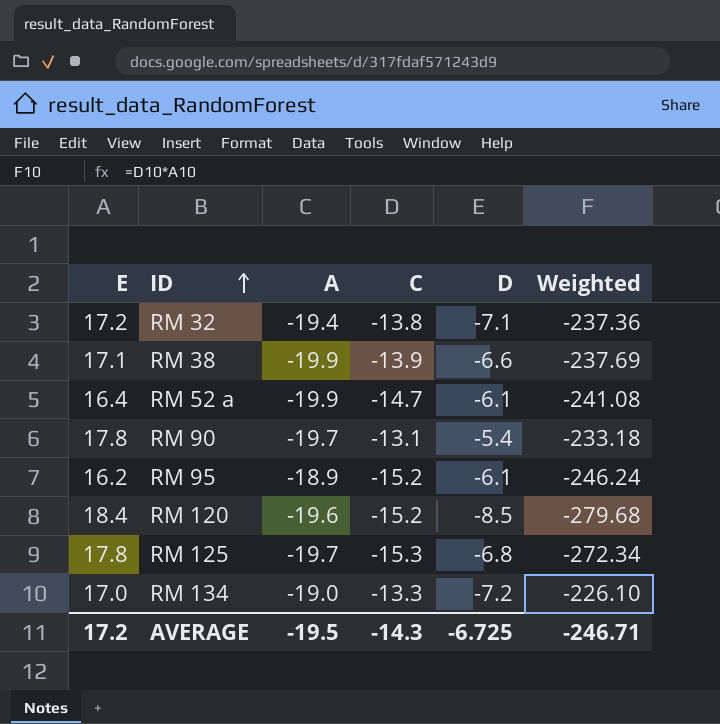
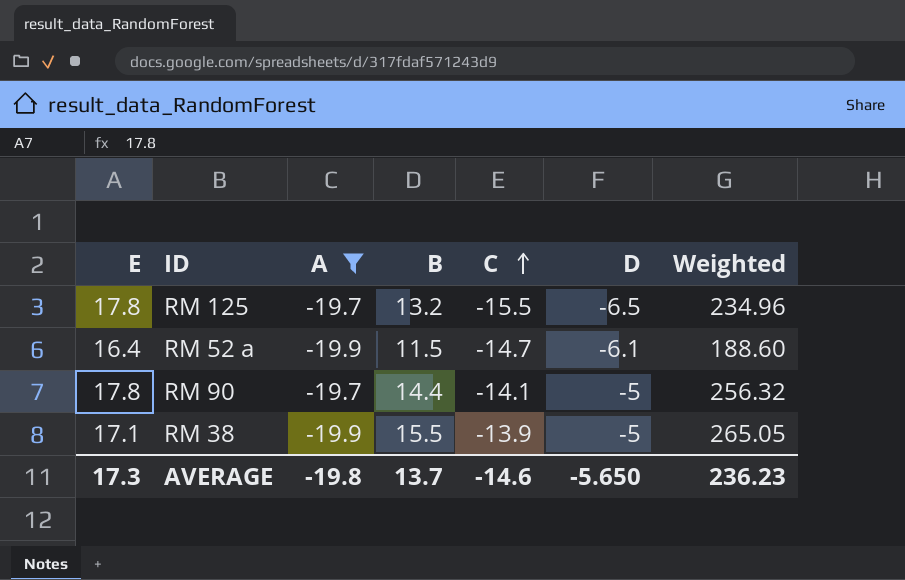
filter: none -> A <= -19.7
row order: ID ascending -> C ascending
column B | position: none -> 4
column Weighted | formula: [E] * [C] -> [E] * [B]
RM 125 | C: -15.3 -> -15.5
RM 125 | D: -6.8 -> -6.5
RM 90 | C: -13.1 -> -14.1
RM 90 | D: -5.4 -> -5
RM 38 | D: -6.6 -> -5
AVERAGE | E: 17.2 -> 17.3
AVERAGE | A: -19.5 -> -19.8
AVERAGE | C: -14.3 -> -14.6
AVERAGE | D: -6.725 -> -5.650
AVERAGE | Weighted: -246.71 -> 236.23

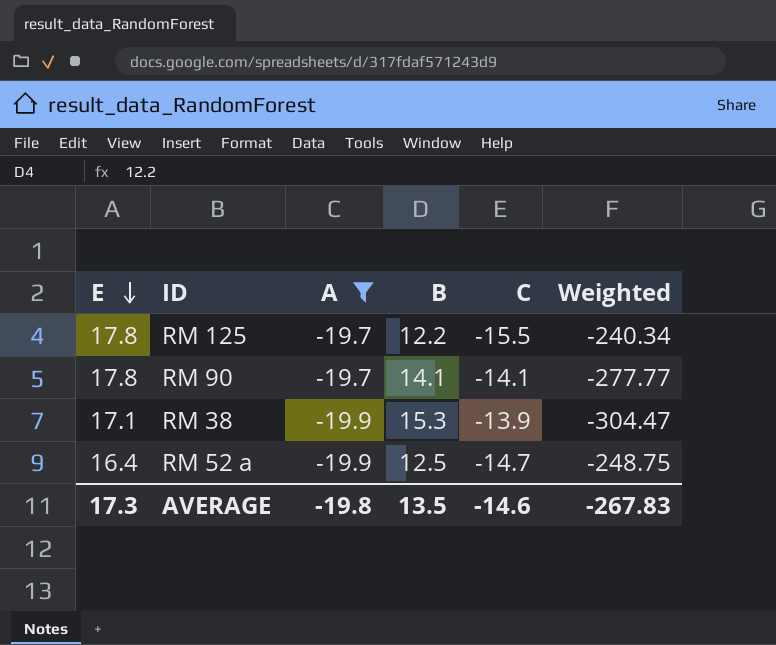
row order: C ascending -> E descending
column D | position: 6 -> none
column Weighted | formula: [E] * [B] -> [A] * [B]
RM 125 | B: 13.2 -> 12.2
RM 90 | B: 14.4 -> 14.1
RM 38 | B: 15.5 -> 15.3
RM 52 a | B: 11.5 -> 12.5
AVERAGE | B: 13.7 -> 13.5
AVERAGE | Weighted: 236.23 -> -267.83

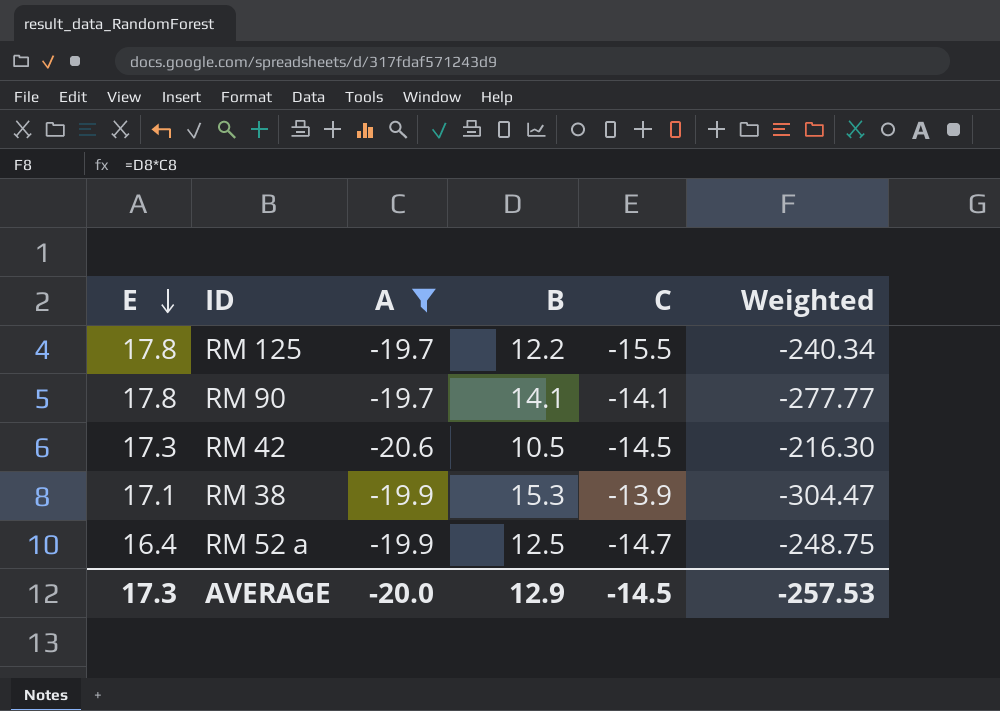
row RM 42: none -> 17.3 | -20.6 | 10.5 | -14.5 | -216.30
AVERAGE | A: -19.8 -> -20.0
AVERAGE | B: 13.5 -> 12.9
AVERAGE | C: -14.6 -> -14.5
AVERAGE | Weighted: -267.83 -> -257.53

